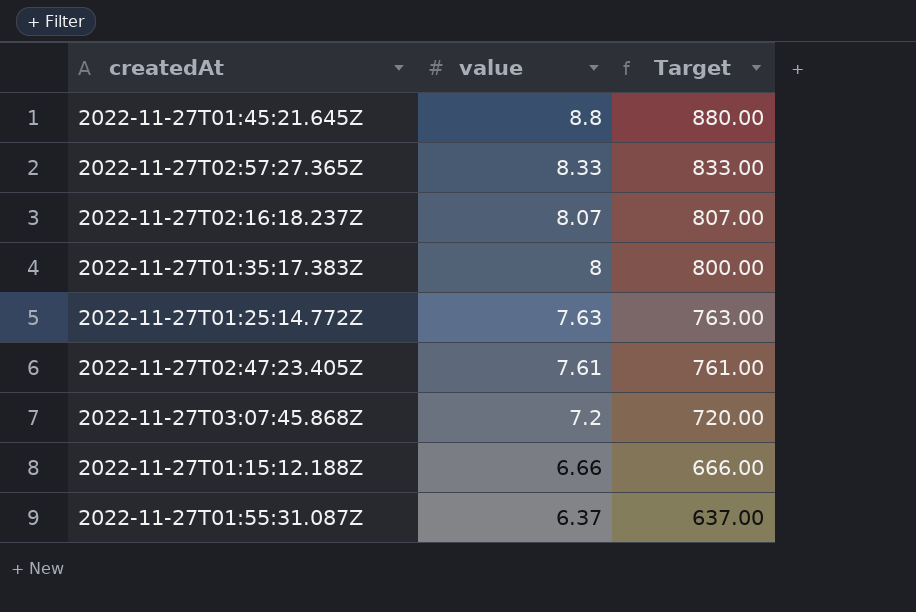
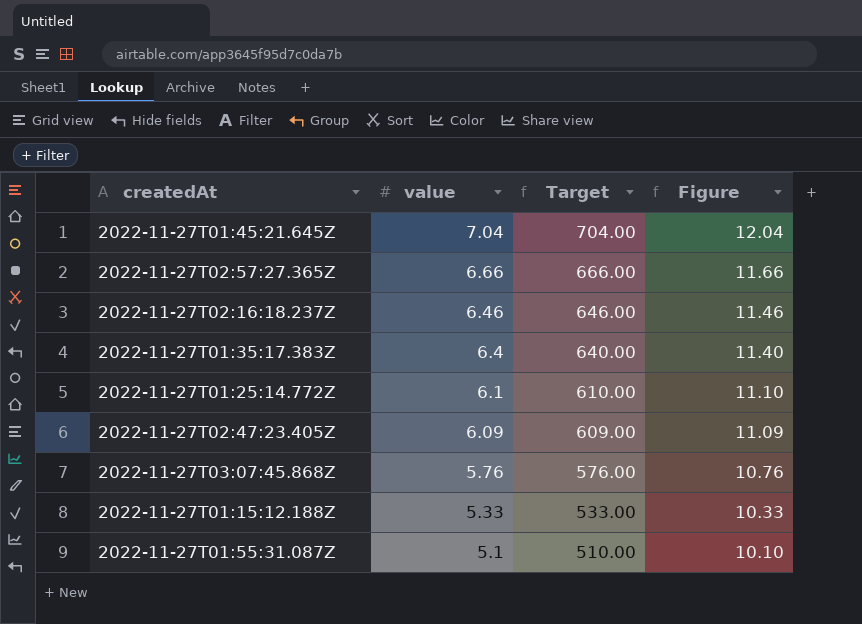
column Figure | formula: none -> [value] + 5
2022-11-27T01:45:21.645Z | value: 8.8 -> 7.04
2022-11-27T01:45:21.645Z | Target: 880.00 -> 704.00
2022-11-27T02:57:27.365Z | value: 8.33 -> 6.66
2022-11-27T02:57:27.365Z | Target: 833.00 -> 666.00
2022-11-27T02:16:18.237Z | value: 8.07 -> 6.46
2022-11-27T02:16:18.237Z | Target: 807.00 -> 646.00
2022-11-27T01:35:17.383Z | value: 8 -> 6.4
2022-11-27T01:35:17.383Z | Target: 800.00 -> 640.00
2022-11-27T01:25:14.772Z | value: 7.63 -> 6.1
2022-11-27T01:25:14.772Z | Target: 763.00 -> 610.00
2022-11-27T02:47:23.405Z | value: 7.61 -> 6.09
2022-11-27T02:47:23.405Z | Target: 761.00 -> 609.00
2022-11-27T03:07:45.868Z | value: 7.2 -> 5.76
2022-11-27T03:07:45.868Z | Target: 720.00 -> 576.00
2022-11-27T01:15:12.188Z | value: 6.66 -> 5.33
2022-11-27T01:15:12.188Z | Target: 666.00 -> 533.00
2022-11-27T01:55:31.087Z | value: 6.37 -> 5.1
2022-11-27T01:55:31.087Z | Target: 637.00 -> 510.00

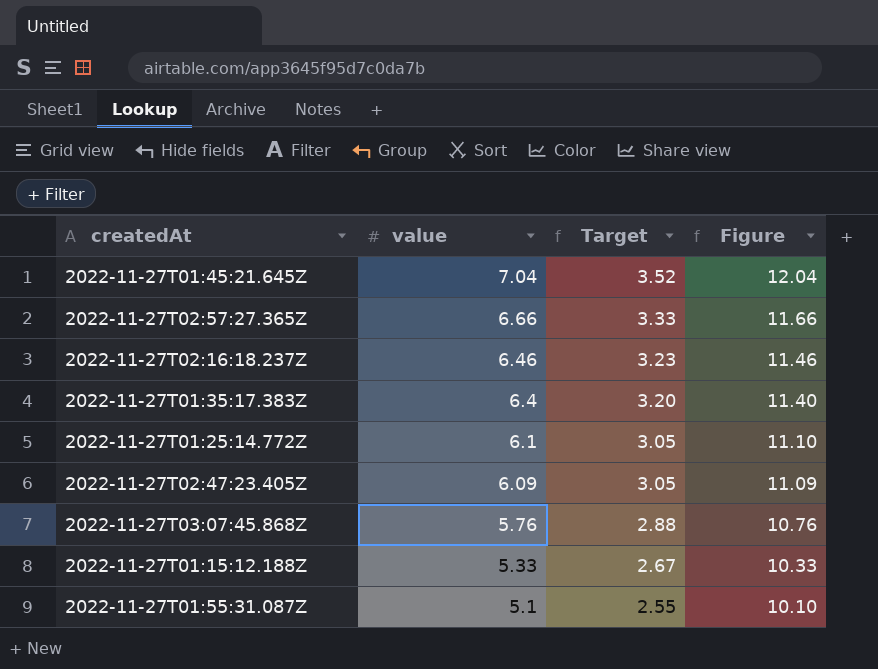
column Target | formula: [value] * 100 -> [value] * 0.5

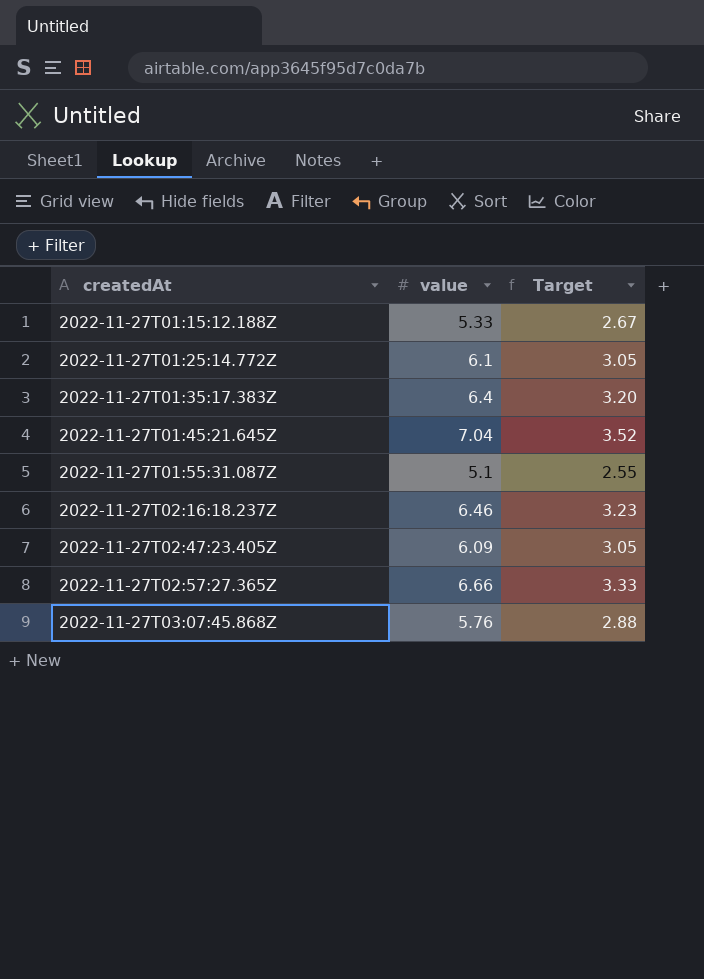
row order: value descending -> createdAt ascending
column Figure | formula: [value] + 5 -> none

